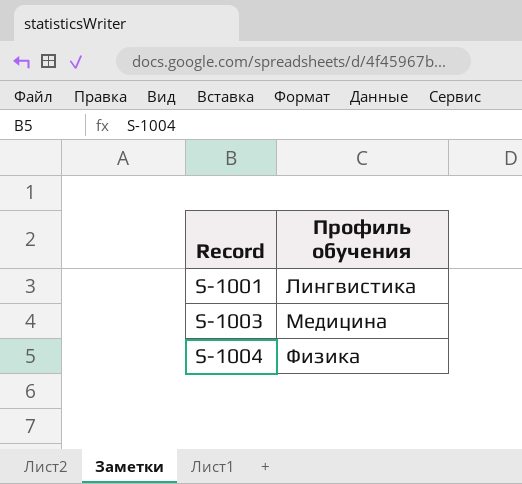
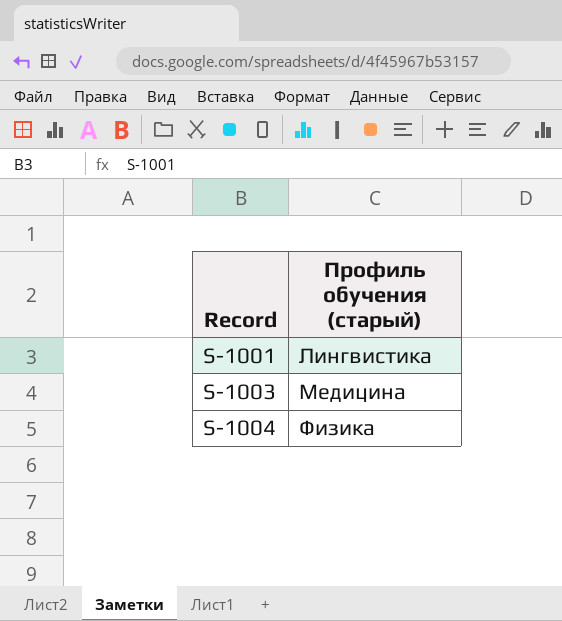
column name: Профиль обучения -> Профиль обучения (старый)

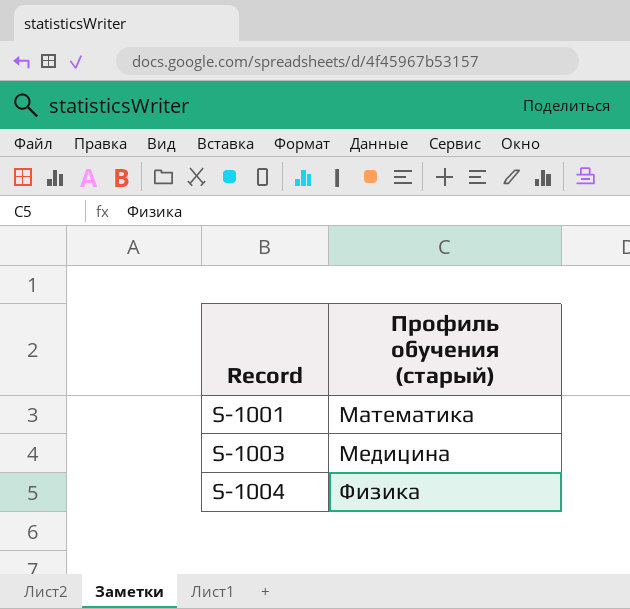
S-1001 | Профиль обучения (старый): Лингвистика -> Математика

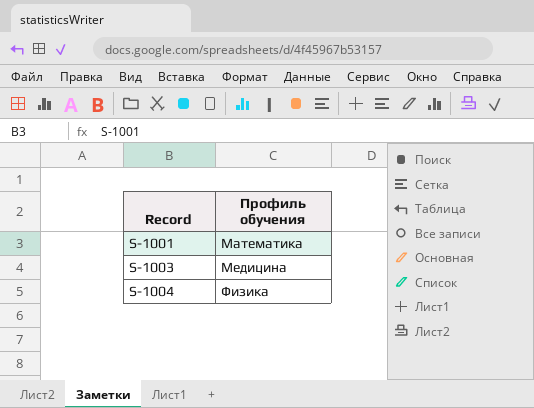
column name: Профиль обучения (старый) -> Профиль обучения

